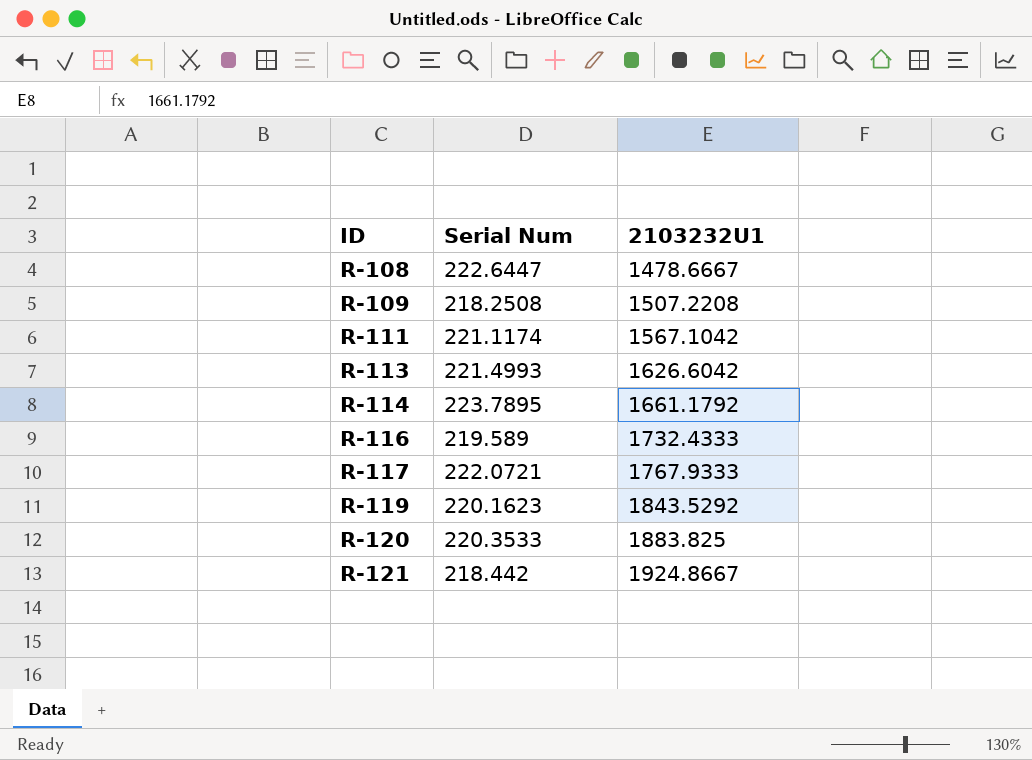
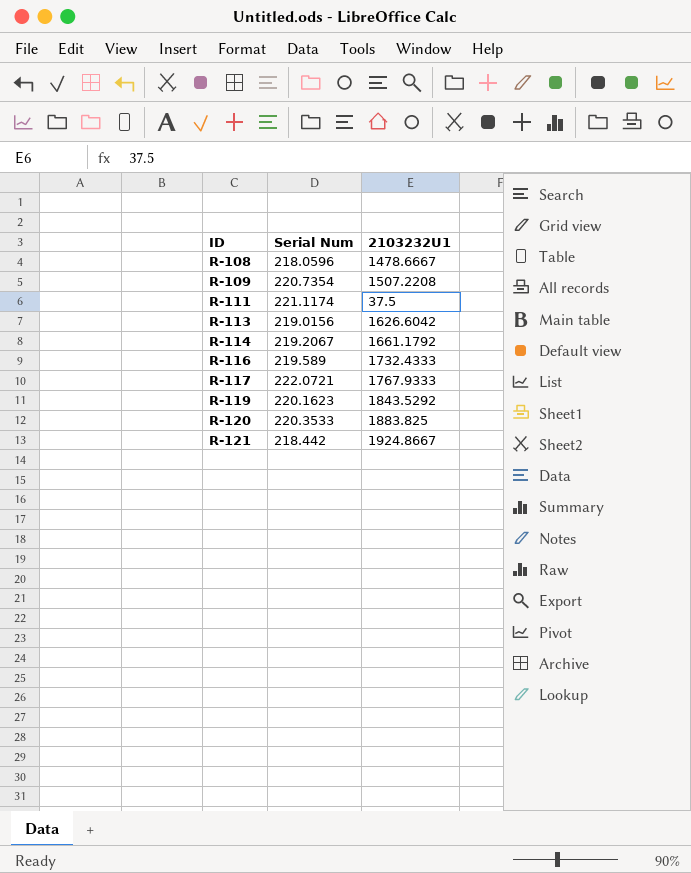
R-108 | Serial Num: 222.6447 -> 218.0596
R-109 | Serial Num: 218.2508 -> 220.7354
R-111 | 2103232U1: 1567.1042 -> 37.5
R-113 | Serial Num: 221.4993 -> 219.0156
R-114 | Serial Num: 223.7895 -> 219.2067

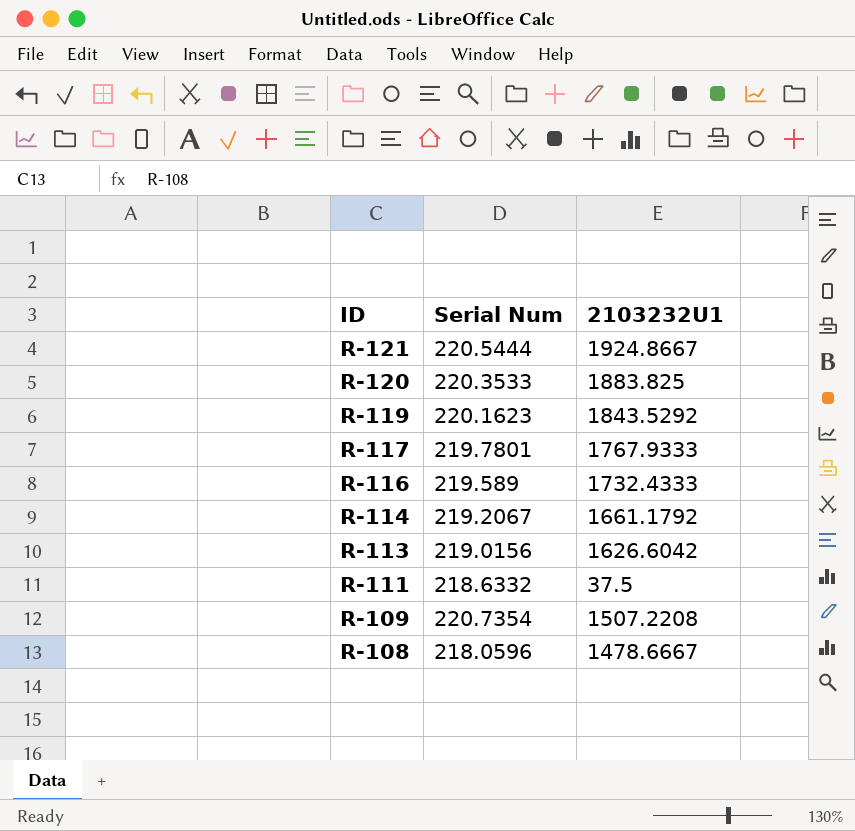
row order: ID ascending -> ID descending
R-121 | Serial Num: 218.442 -> 220.5444
R-117 | Serial Num: 222.0721 -> 219.7801
R-111 | Serial Num: 221.1174 -> 218.6332

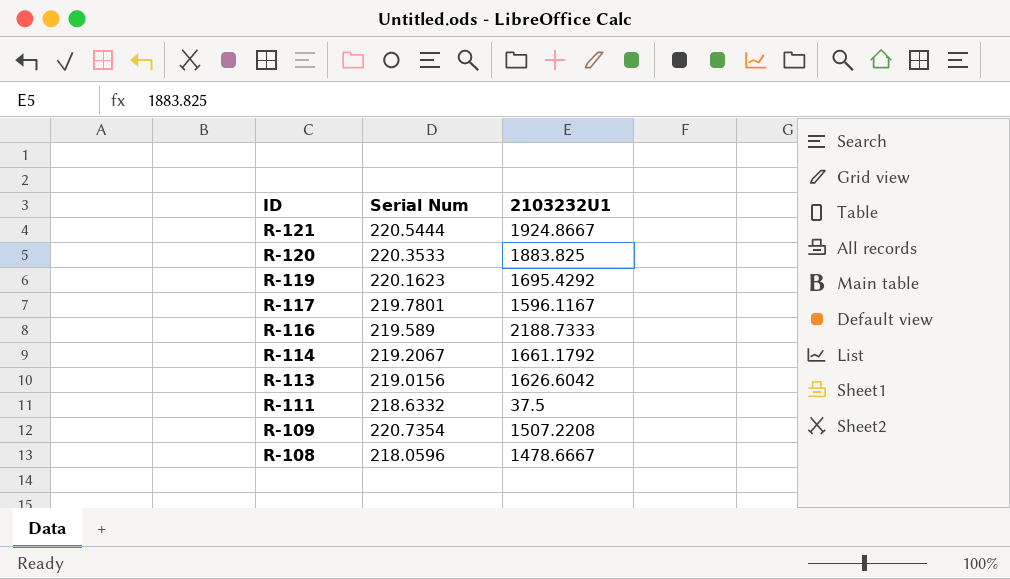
R-119 | 2103232U1: 1843.5292 -> 1695.4292
R-117 | 2103232U1: 1767.9333 -> 1596.1167
R-116 | 2103232U1: 1732.4333 -> 2188.7333

